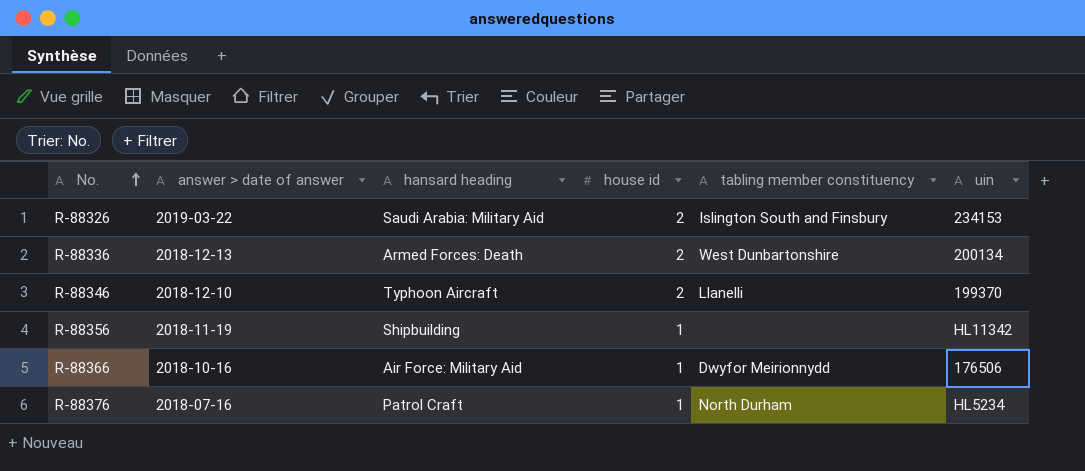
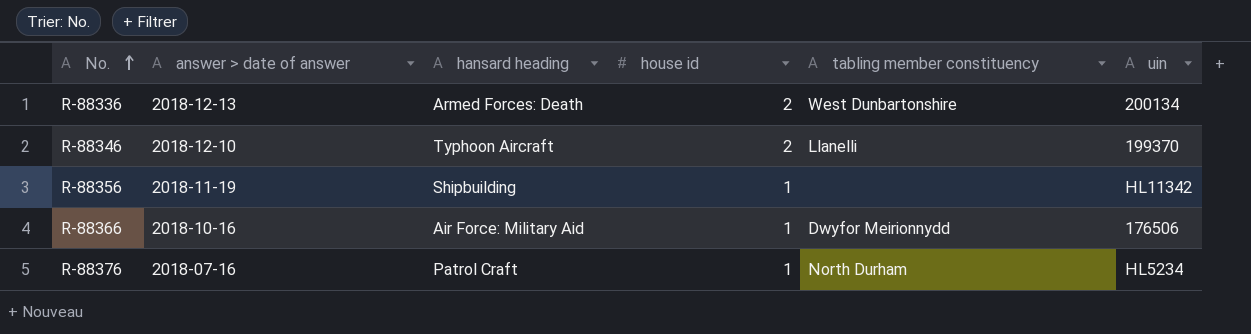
row R-88326: 2019-03-22 | Saudi Arabia: Military Aid | 2 | Islington South and Finsbury | 234153 -> none

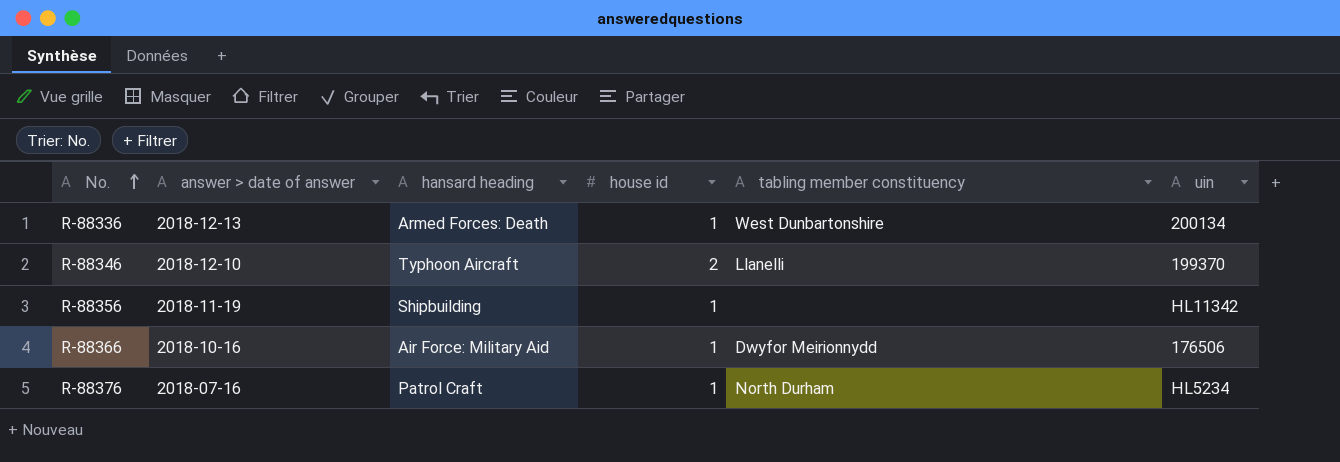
R-88336 | house id: 2 -> 1

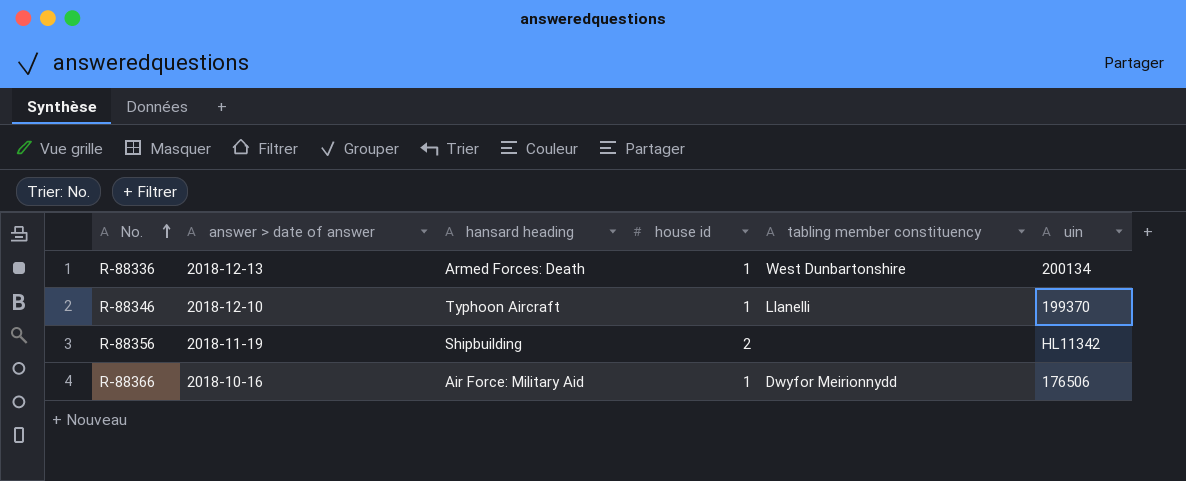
row R-88376: 2018-07-16 | Patrol Craft | 1 | North Durham | HL5234 -> none
R-88346 | house id: 2 -> 1
R-88356 | house id: 1 -> 2

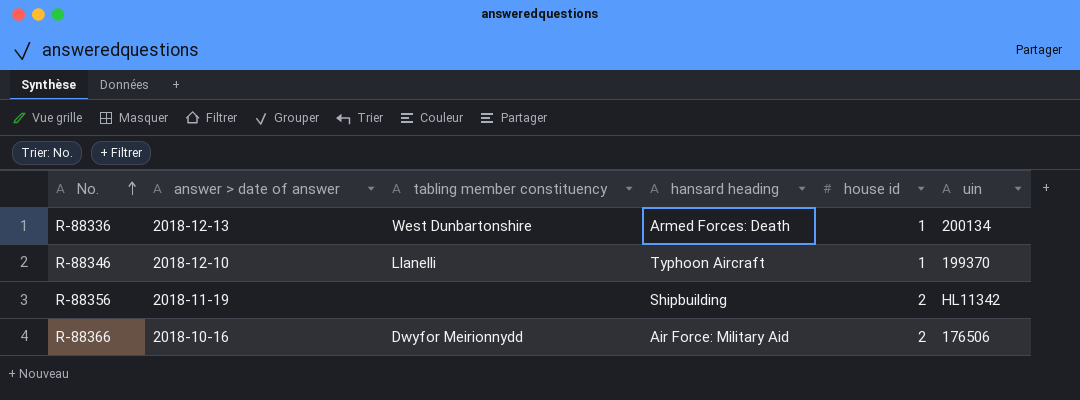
column tabling member constituency | position: 5 -> 3
R-88366 | house id: 1 -> 2

